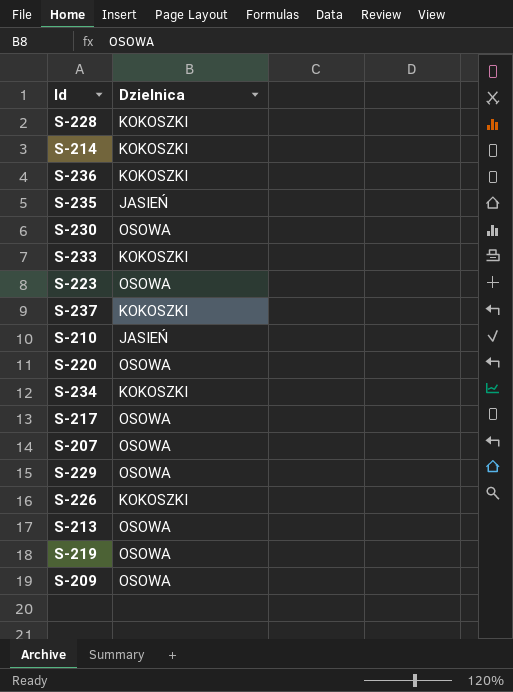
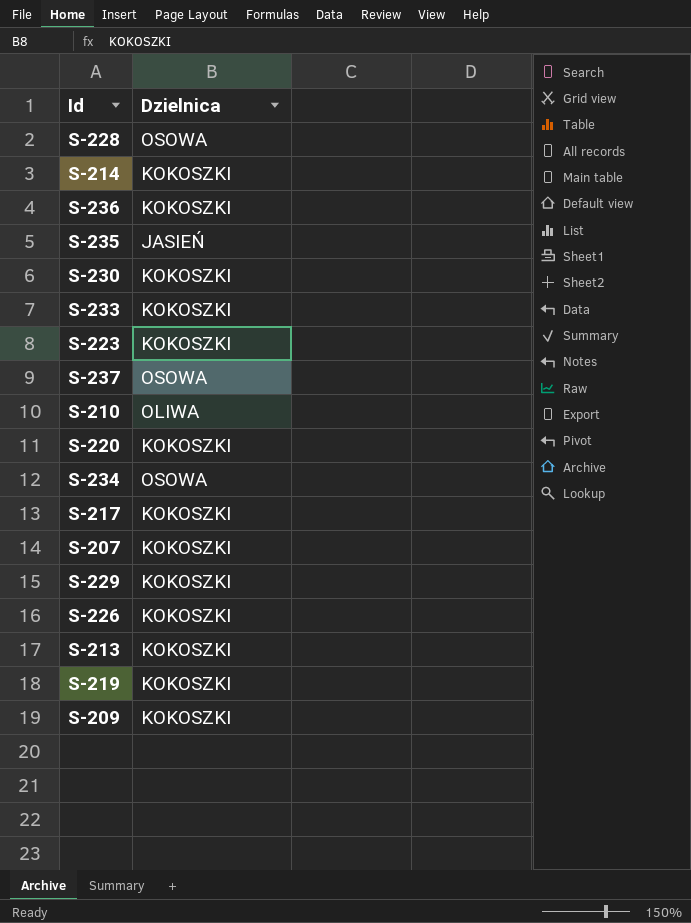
S-228 | Dzielnica: KOKOSZKI -> OSOWA
S-230 | Dzielnica: OSOWA -> KOKOSZKI
S-223 | Dzielnica: OSOWA -> KOKOSZKI
S-237 | Dzielnica: KOKOSZKI -> OSOWA
S-210 | Dzielnica: JASIEŃ -> OLIWA
S-220 | Dzielnica: OSOWA -> KOKOSZKI
S-234 | Dzielnica: KOKOSZKI -> OSOWA
S-217 | Dzielnica: OSOWA -> KOKOSZKI
S-207 | Dzielnica: OSOWA -> KOKOSZKI
S-229 | Dzielnica: OSOWA -> KOKOSZKI
S-213 | Dzielnica: OSOWA -> KOKOSZKI
S-219 | Dzielnica: OSOWA -> KOKOSZKI
S-209 | Dzielnica: OSOWA -> KOKOSZKI

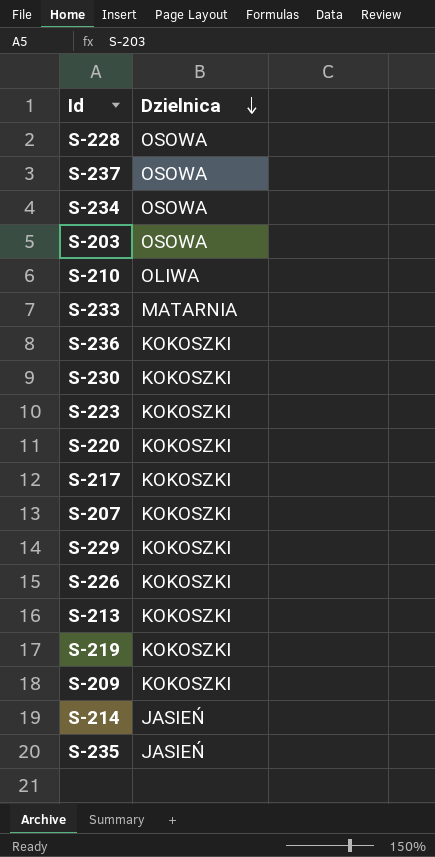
row order: none -> Dzielnica descending
row S-203: none -> OSOWA
S-233 | Dzielnica: KOKOSZKI -> MATARNIA
S-214 | Dzielnica: KOKOSZKI -> JASIEŃ

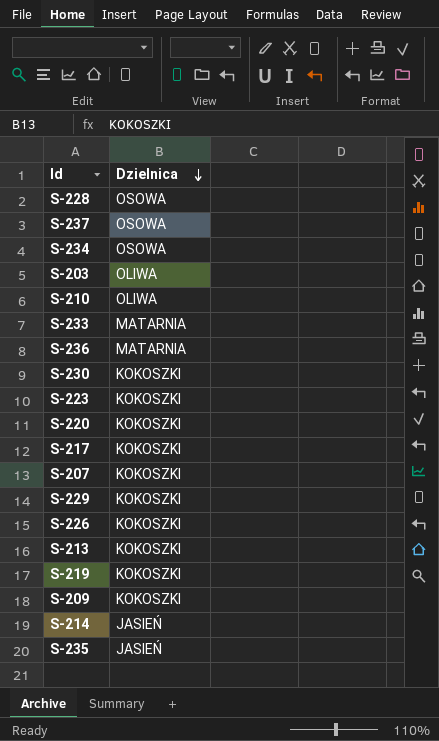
S-203 | Dzielnica: OSOWA -> OLIWA
S-236 | Dzielnica: KOKOSZKI -> MATARNIA

